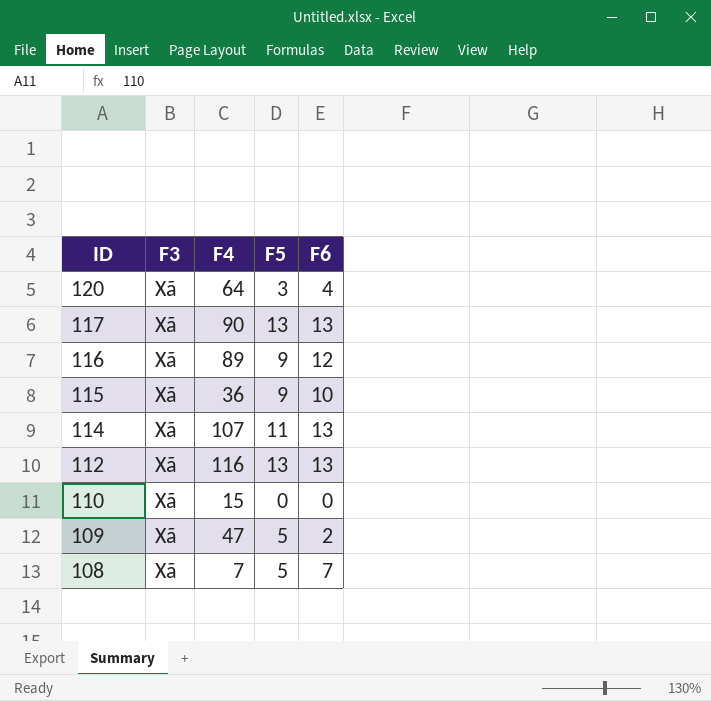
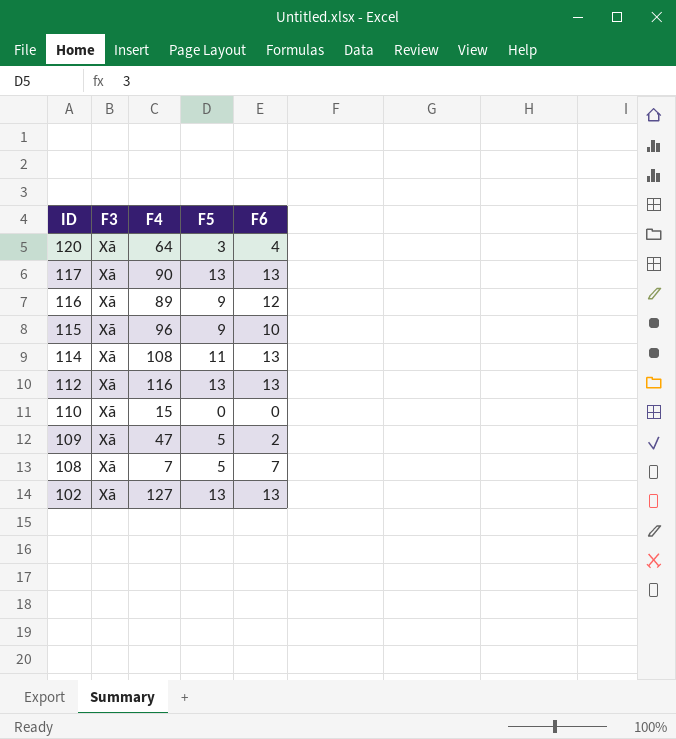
115 | F4: 36 -> 96
114 | F4: 107 -> 108
row 102: none -> Xã | 127 | 13 | 13

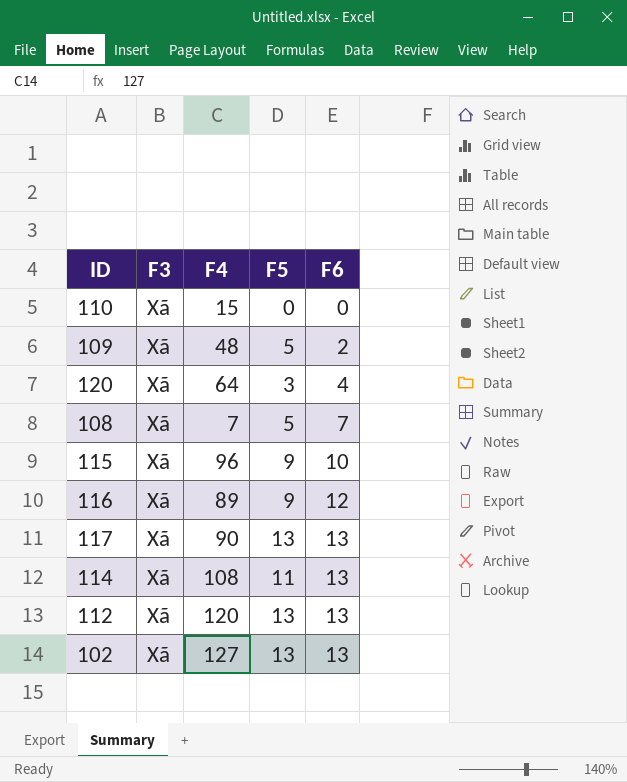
row order: ID descending -> F6 ascending
109 | F4: 47 -> 48
112 | F4: 116 -> 120

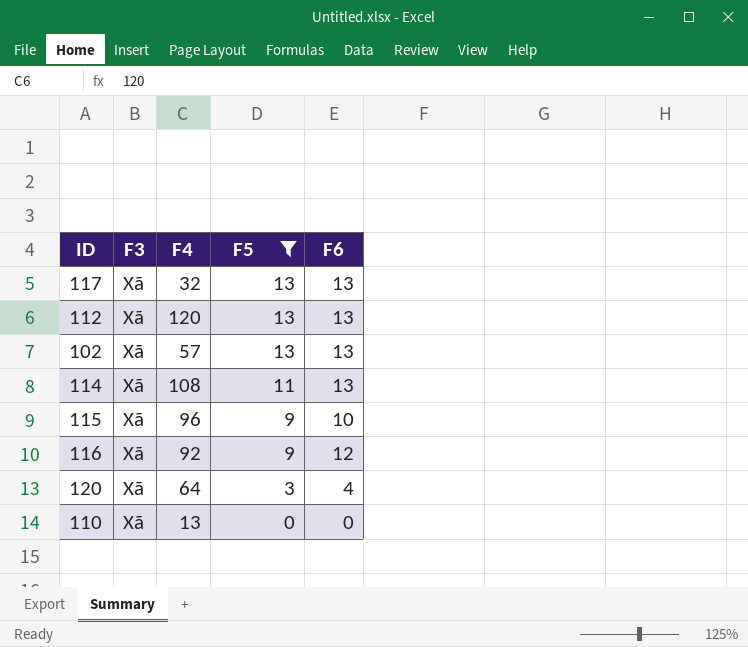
filter: none -> F5 != 5
row order: F6 ascending -> F5 descending
117 | F4: 90 -> 32
102 | F4: 127 -> 57
116 | F4: 89 -> 92
110 | F4: 15 -> 13

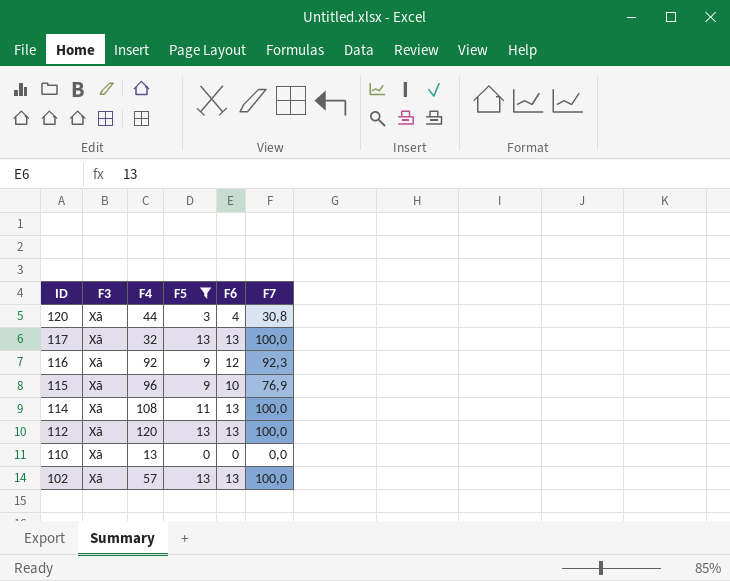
row order: F5 descending -> ID descending
column F7 | position: none -> 6
120 | F4: 64 -> 44

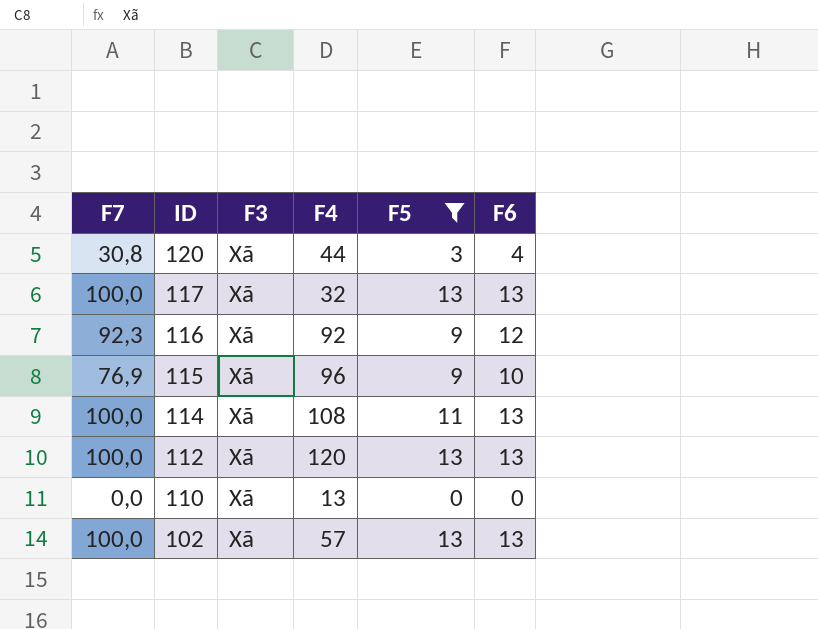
column F7 | position: 6 -> 1

